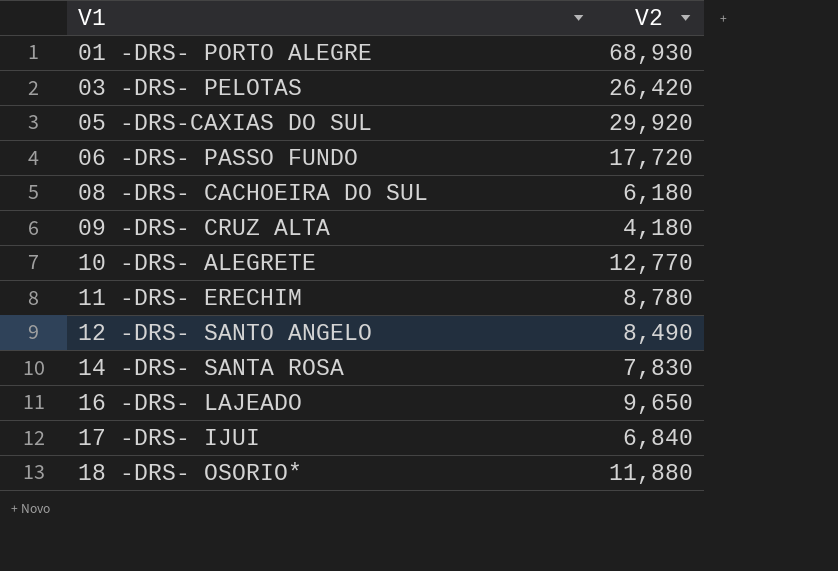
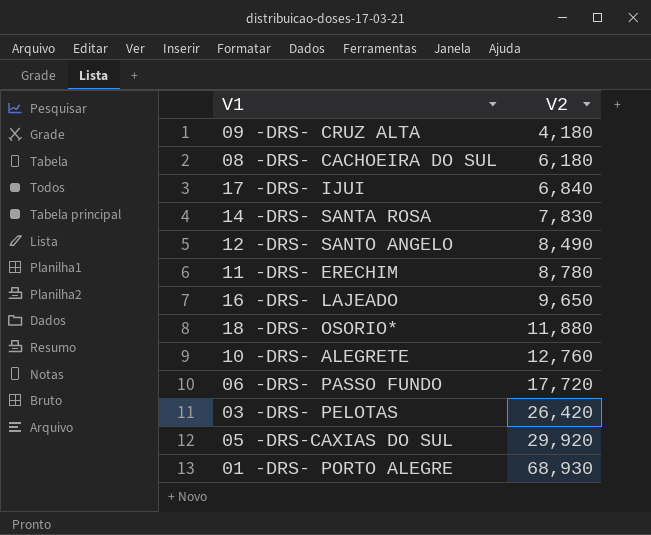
row order: V1 ascending -> V2 ascending
10 -DRS- ALEGRETE | V2: 12,770 -> 12,760

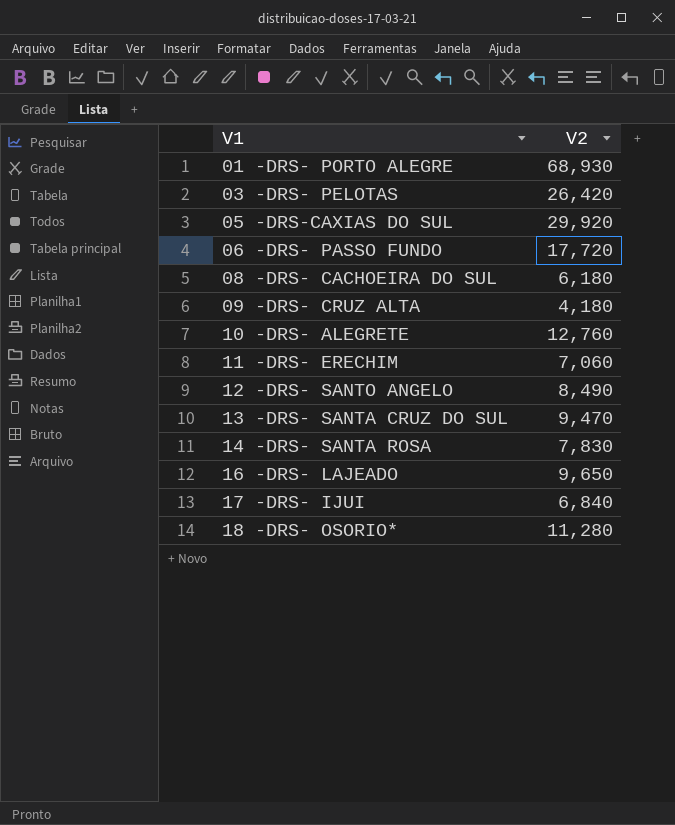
row order: V2 ascending -> V1 ascending
11 -DRS- ERECHIM | V2: 8,780 -> 7,060
row 13 -DRS- SANTA CRUZ DO SUL: none -> 9,470
18 -DRS- OSORIO* | V2: 11,880 -> 11,280

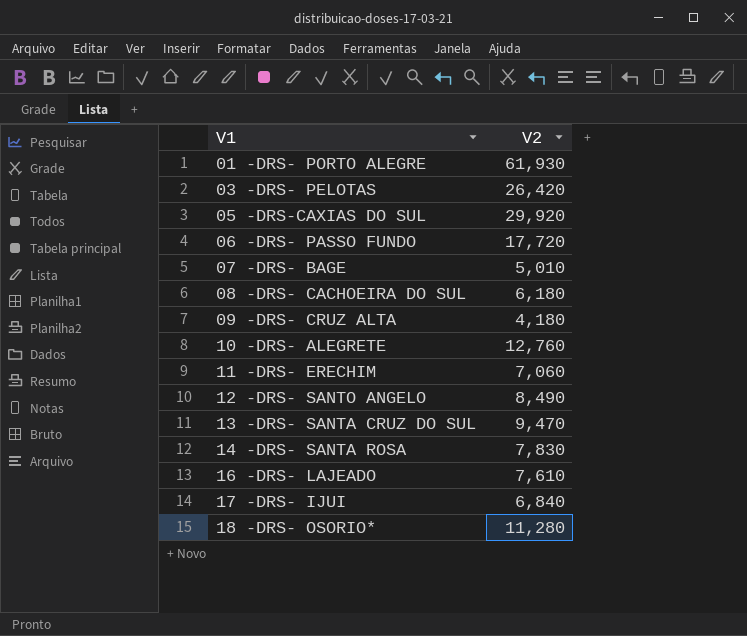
01 -DRS- PORTO ALEGRE | V2: 68,930 -> 61,930
row 07 -DRS- BAGE: none -> 5,010
16 -DRS- LAJEADO | V2: 9,650 -> 7,610

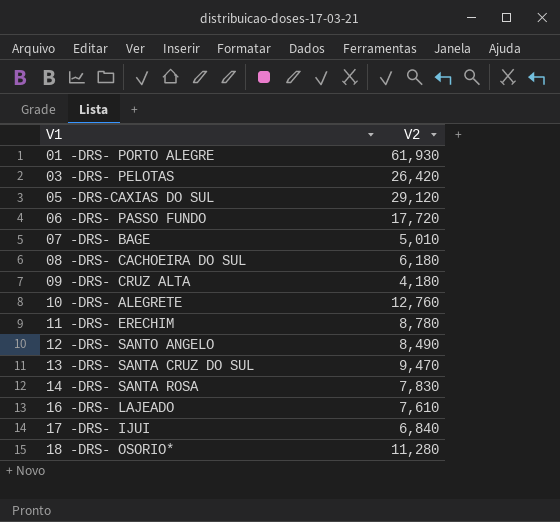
05 -DRS-CAXIAS DO SUL | V2: 29,920 -> 29,120
11 -DRS- ERECHIM | V2: 7,060 -> 8,780

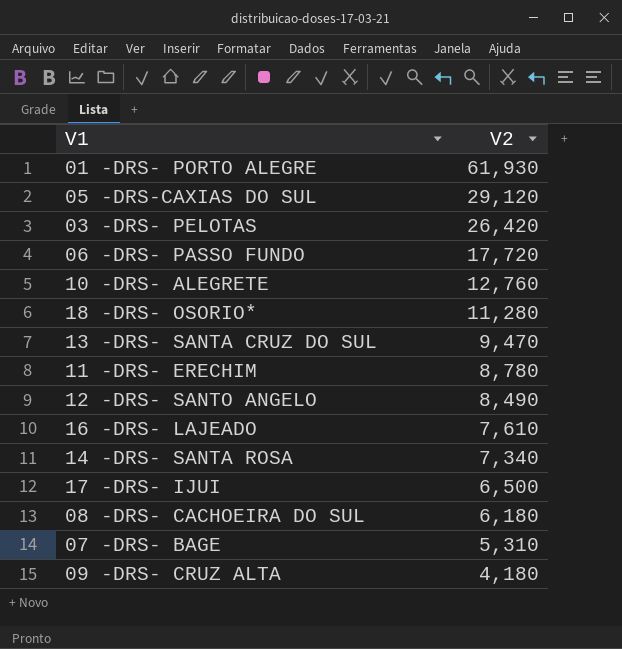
row order: V1 ascending -> V2 descending
14 -DRS- SANTA ROSA | V2: 7,830 -> 7,340
17 -DRS- IJUI | V2: 6,840 -> 6,500
07 -DRS- BAGE | V2: 5,010 -> 5,310

